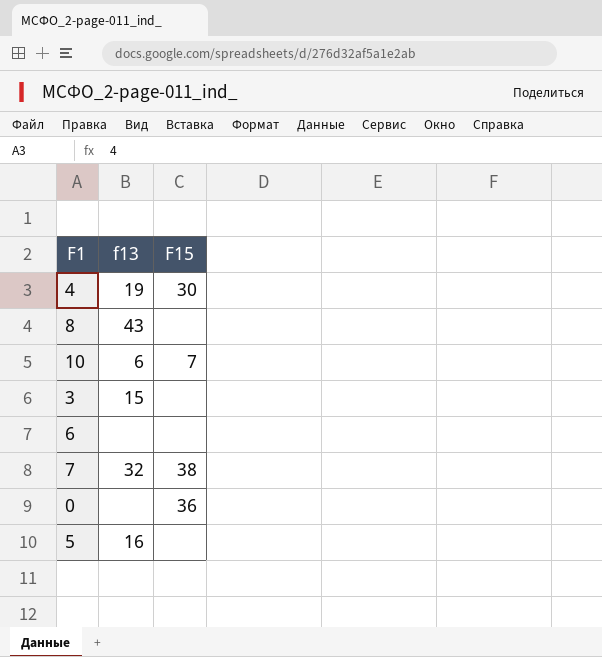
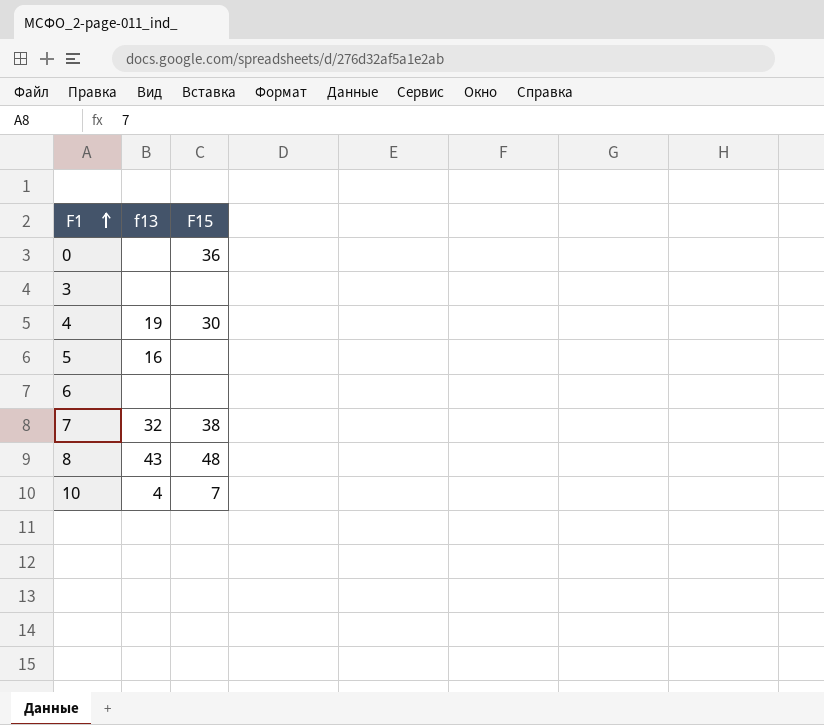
row order: none -> F1 ascending
3 | f13: 15 -> none
8 | F15: none -> 48
10 | f13: 6 -> 4

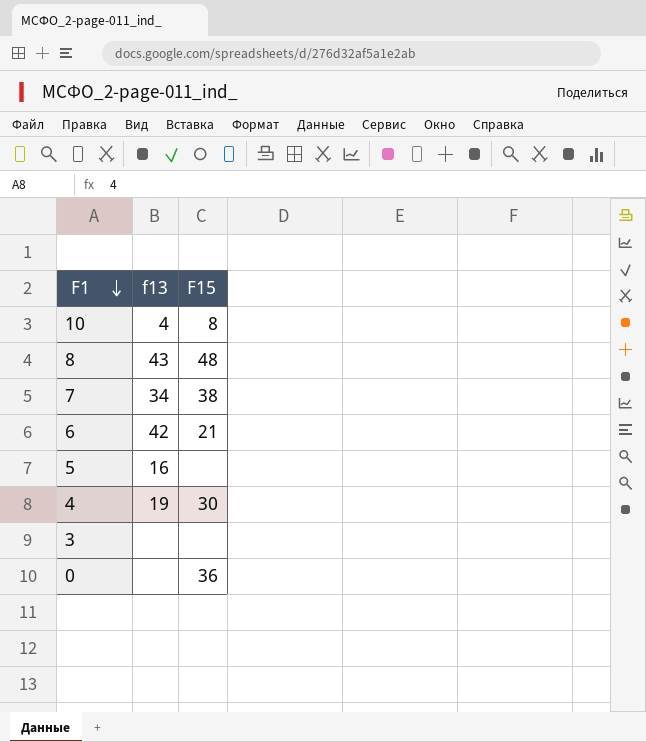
row order: F1 ascending -> F1 descending
10 | F15: 7 -> 8
7 | f13: 32 -> 34
6 | f13: none -> 42
6 | F15: none -> 21

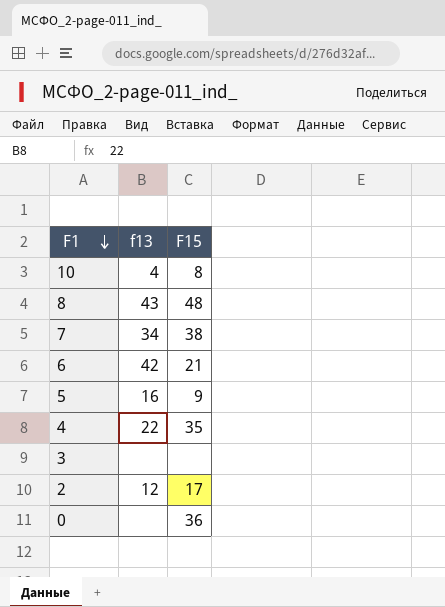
5 | F15: none -> 9
4 | f13: 19 -> 22
4 | F15: 30 -> 35
row 2: none -> 12 | 17

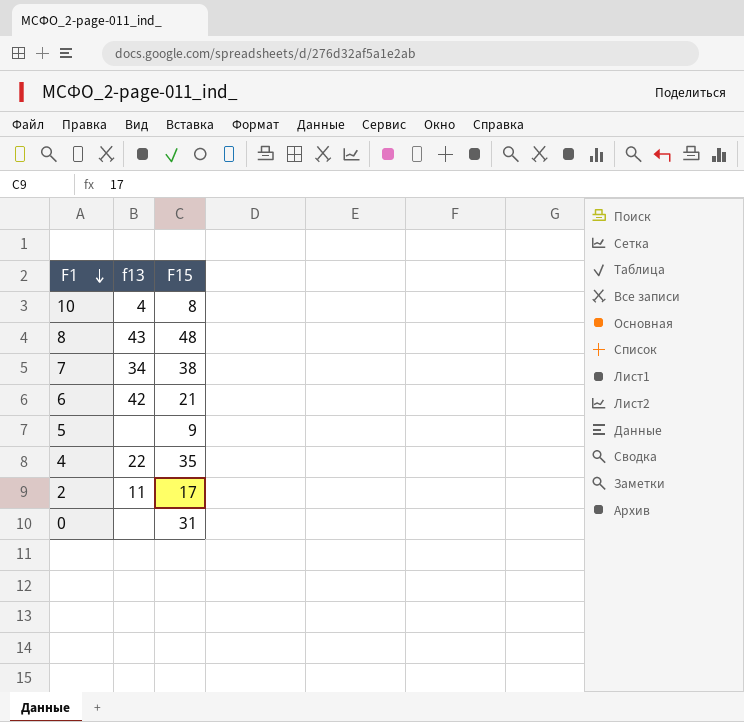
row 3: none | none -> none
5 | f13: 16 -> none
2 | f13: 12 -> 11
0 | F15: 36 -> 31

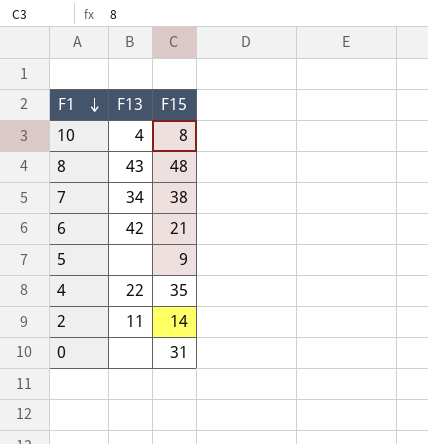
column name: f13 -> F13
2 | F15: 17 -> 14

